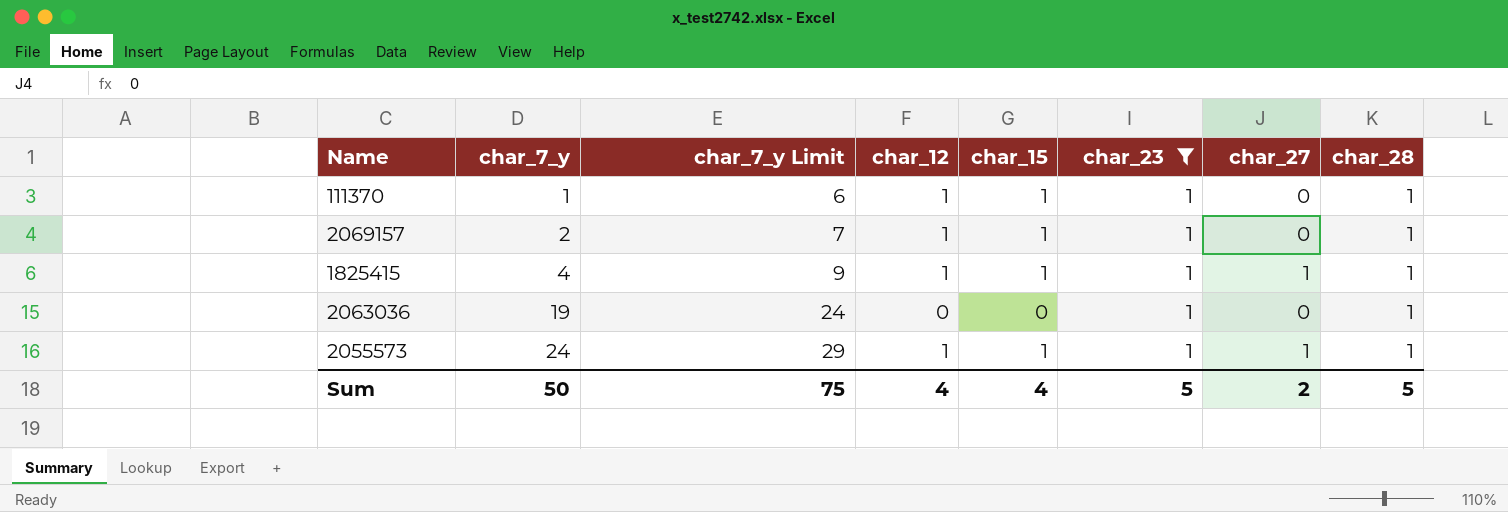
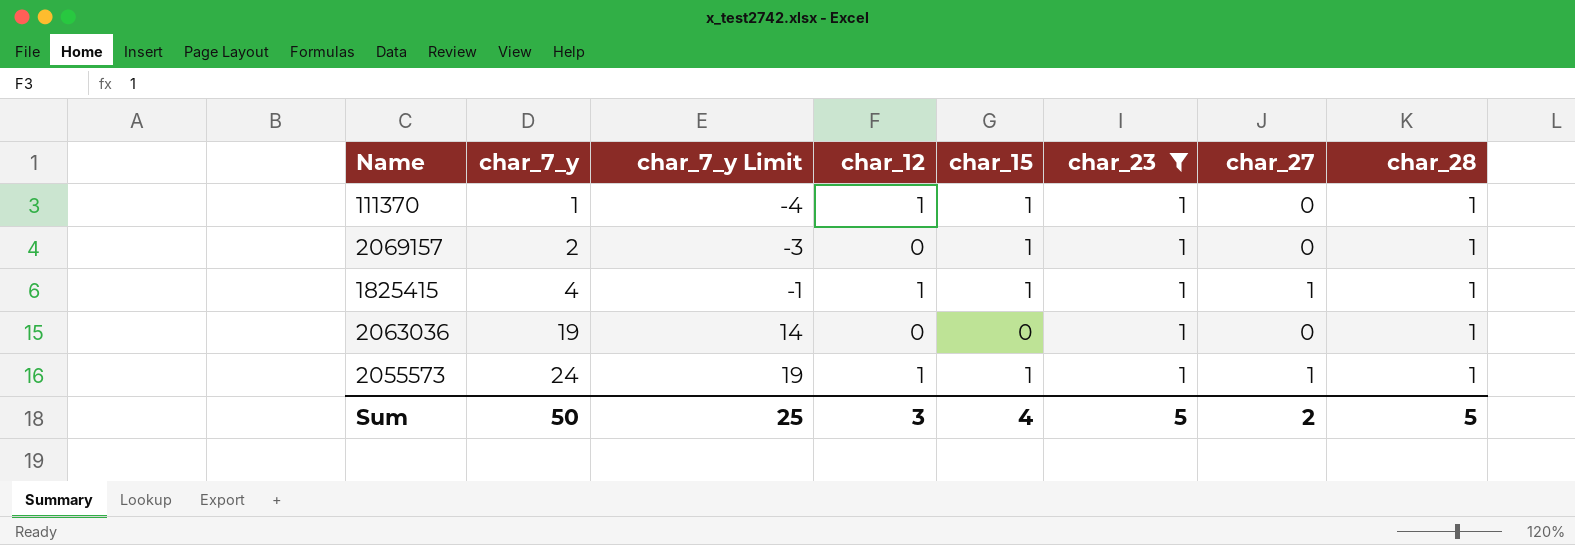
column char_7_y Limit | formula: [char_7_y] + 5 -> [char_7_y] - 5
2069157 | char_12: 1 -> 0
Sum | char_7_y Limit: 75 -> 25
Sum | char_12: 4 -> 3

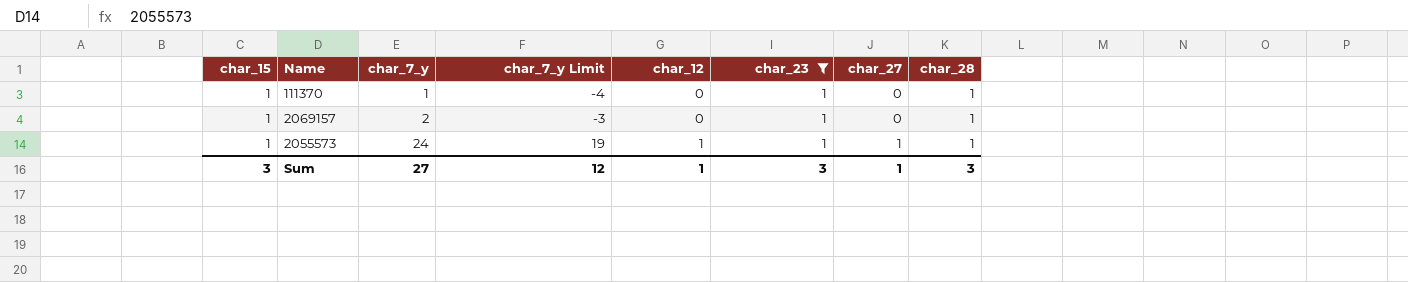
column char_15 | position: 5 -> 1
row 1825415: 4 | -1 | 1 | 1 | 1 | 1 | 1 -> none
row 2063036: 19 | 14 | 0 | 0 | 1 | 0 | 1 -> none
111370 | char_12: 1 -> 0
Sum | char_15: 4 -> 3
Sum | char_7_y: 50 -> 27
Sum | char_7_y Limit: 25 -> 12
Sum | char_12: 3 -> 1
Sum | char_23: 5 -> 3
Sum | char_27: 2 -> 1
Sum | char_28: 5 -> 3

